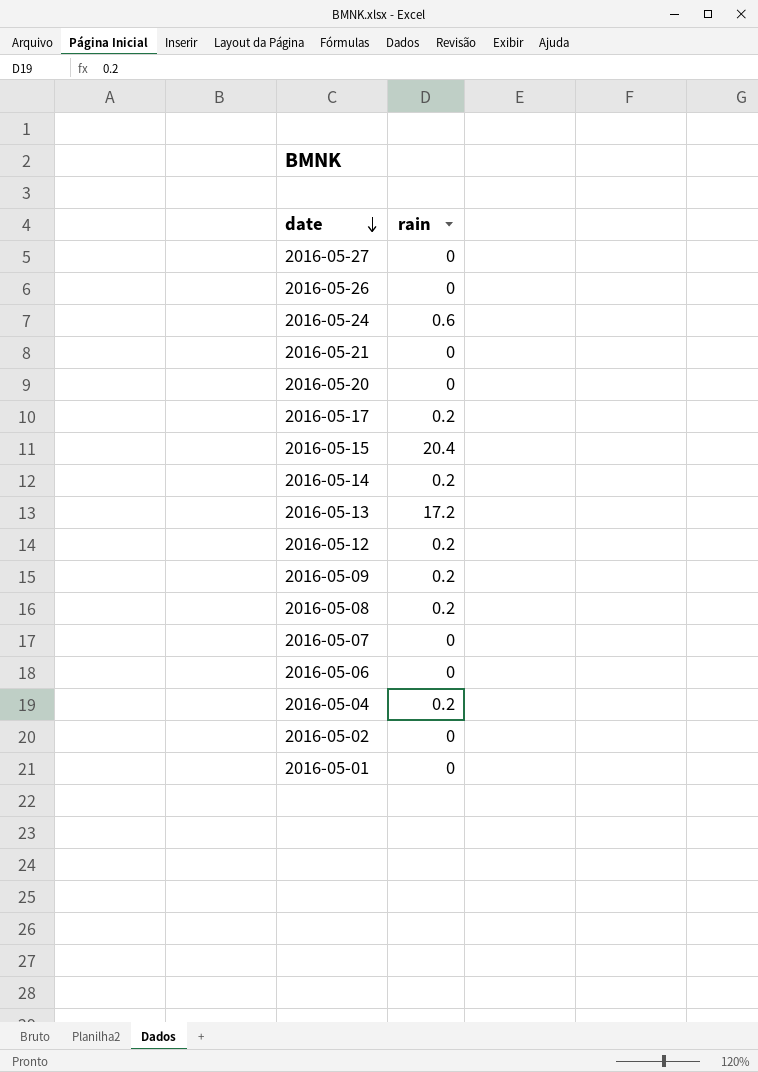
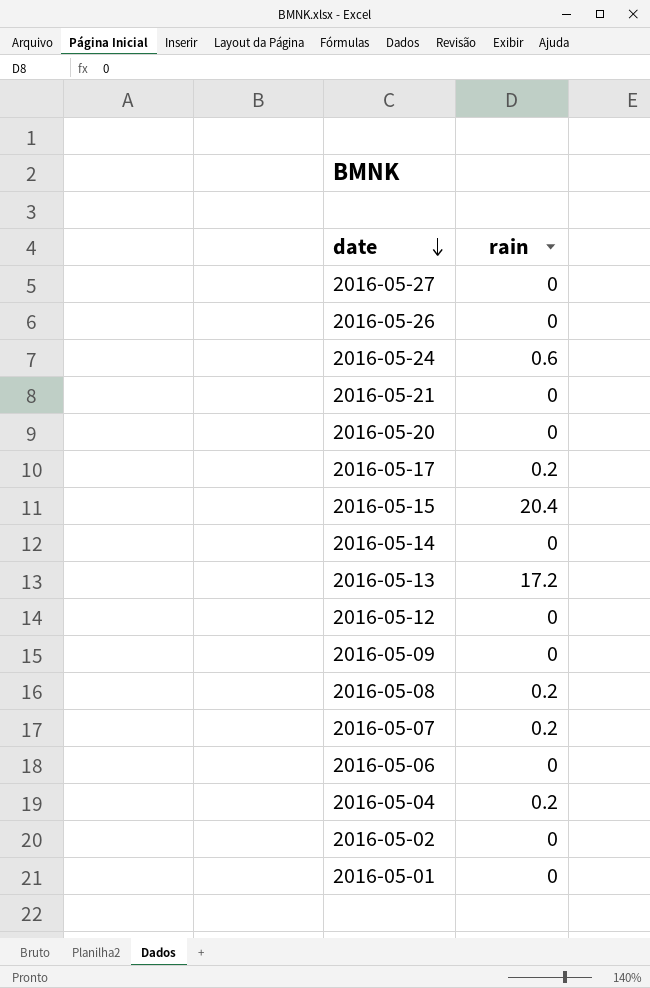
2016-05-14 | rain: 0.2 -> 0
2016-05-12 | rain: 0.2 -> 0
2016-05-09 | rain: 0.2 -> 0
2016-05-07 | rain: 0 -> 0.2

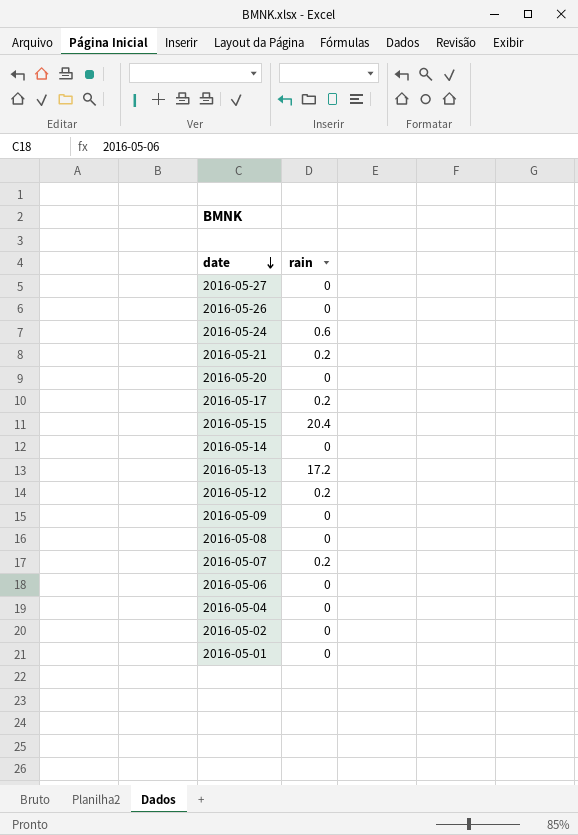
2016-05-21 | rain: 0 -> 0.2
2016-05-12 | rain: 0 -> 0.2
2016-05-08 | rain: 0.2 -> 0
2016-05-04 | rain: 0.2 -> 0

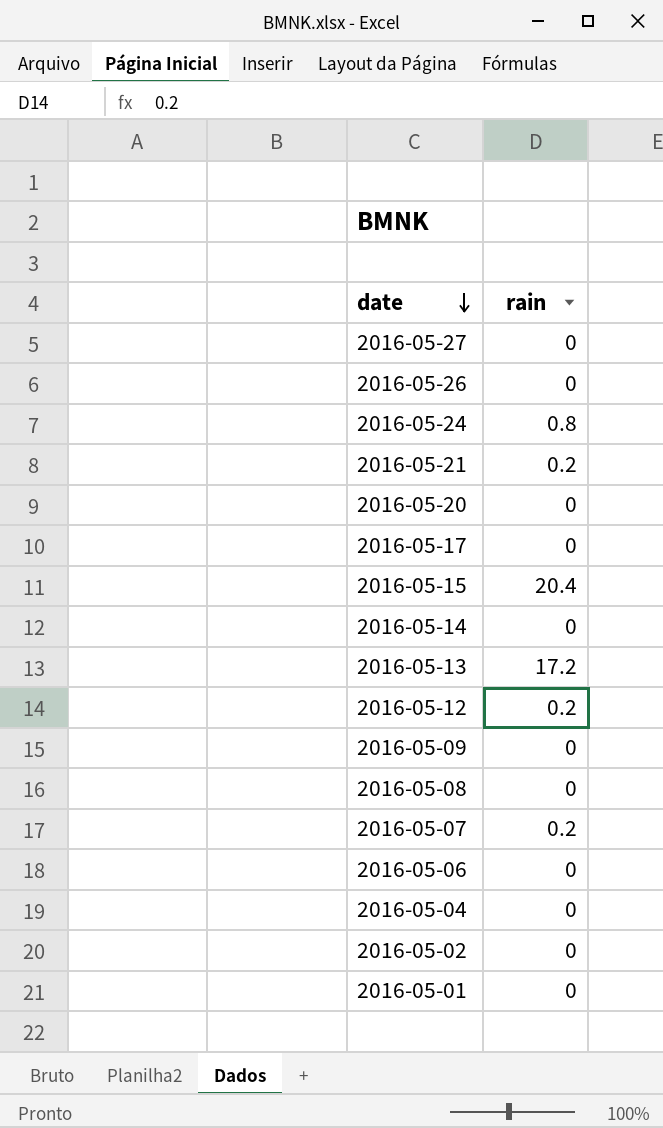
2016-05-24 | rain: 0.6 -> 0.8
2016-05-17 | rain: 0.2 -> 0

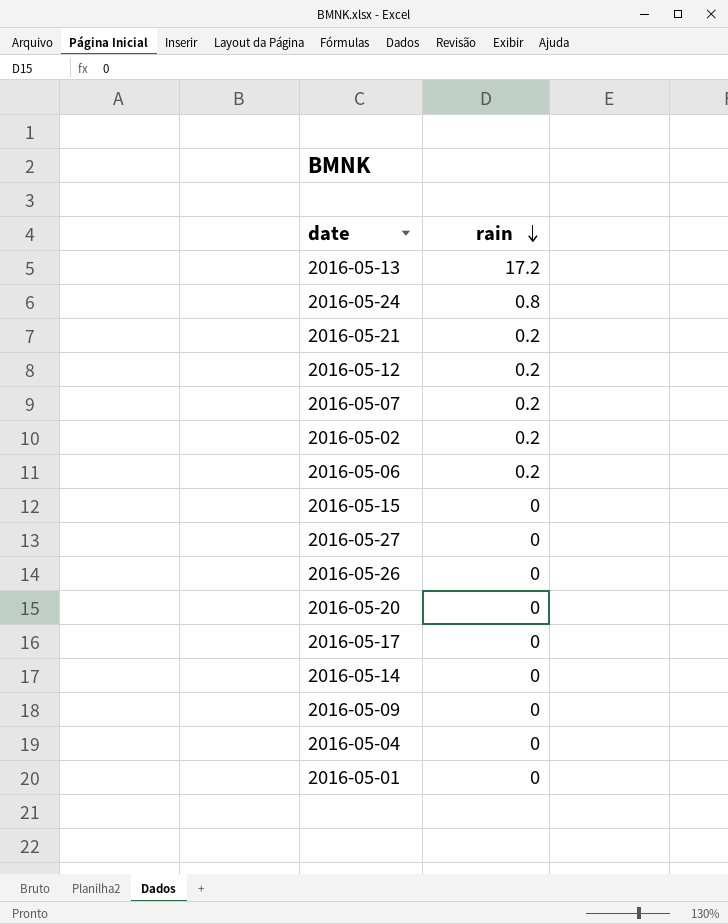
row order: date descending -> rain descending
row 2016-05-08: 0 -> none
2016-05-02 | rain: 0 -> 0.2
2016-05-06 | rain: 0 -> 0.2
2016-05-15 | rain: 20.4 -> 0

